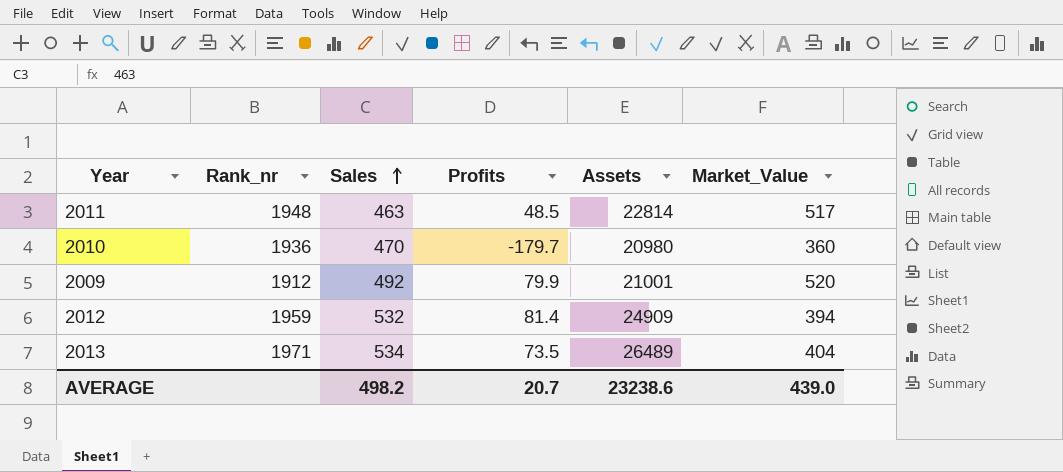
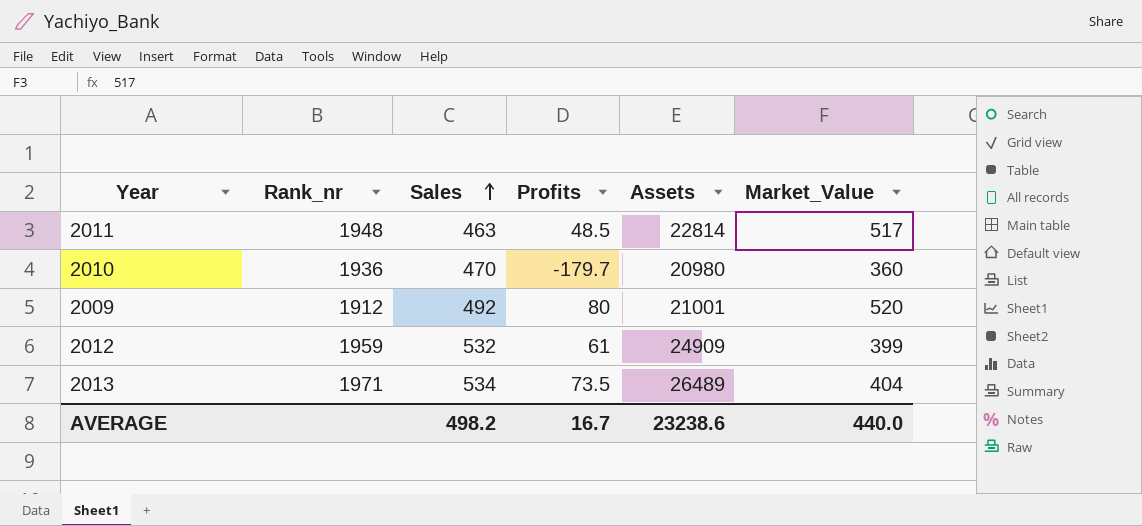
2009 | Profits: 79.9 -> 80
2012 | Profits: 81.4 -> 61
2012 | Market_Value: 394 -> 399
AVERAGE | Profits: 20.7 -> 16.7
AVERAGE | Market_Value: 439.0 -> 440.0

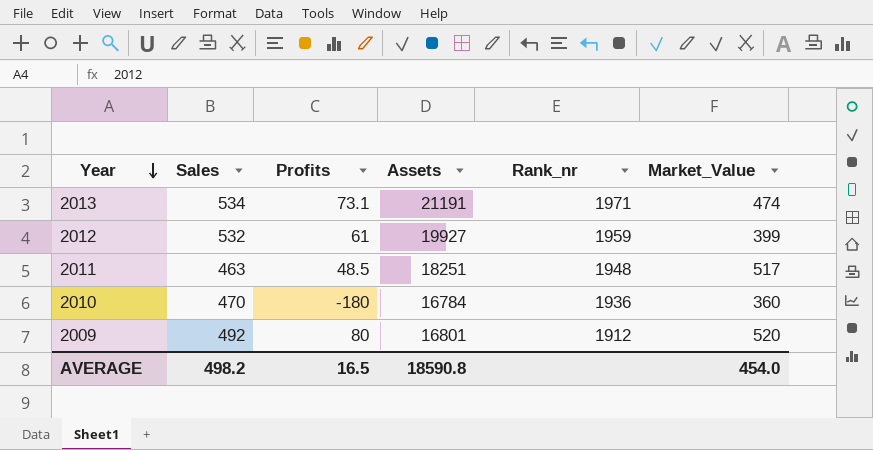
row order: Sales ascending -> Year descending
column Rank_nr | position: 2 -> 5
2013 | Profits: 73.5 -> 73.1
2013 | Assets: 26489 -> 21191
2013 | Market_Value: 404 -> 474
2012 | Assets: 24909 -> 19927
2011 | Assets: 22814 -> 18251
2010 | Profits: -179.7 -> -180
2010 | Assets: 20980 -> 16784
2009 | Assets: 21001 -> 16801
AVERAGE | Profits: 16.7 -> 16.5
AVERAGE | Assets: 23238.6 -> 18590.8
AVERAGE | Market_Value: 440.0 -> 454.0

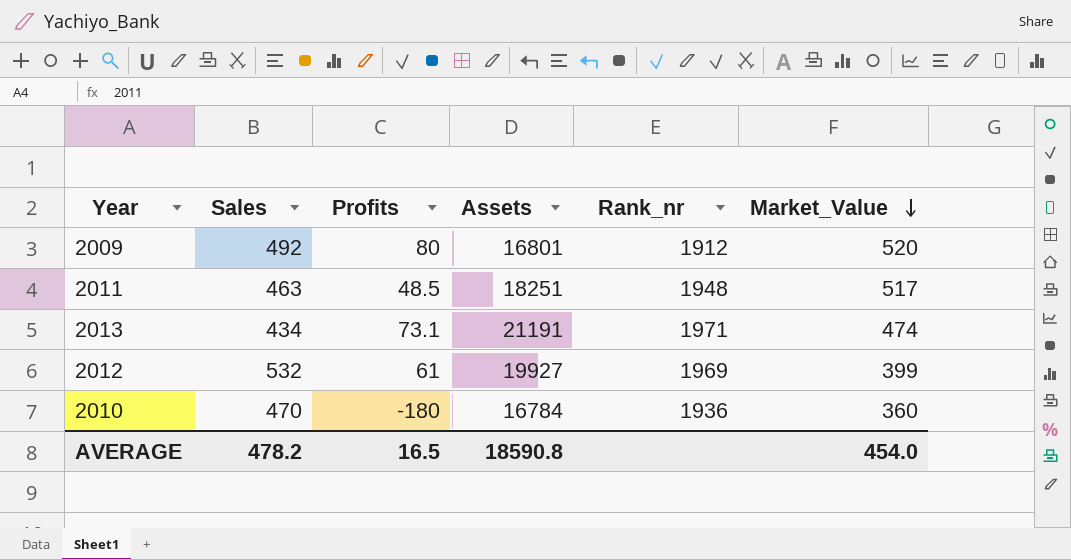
row order: Year descending -> Market_Value descending
2013 | Sales: 534 -> 434
2012 | Rank_nr: 1959 -> 1969
AVERAGE | Sales: 498.2 -> 478.2

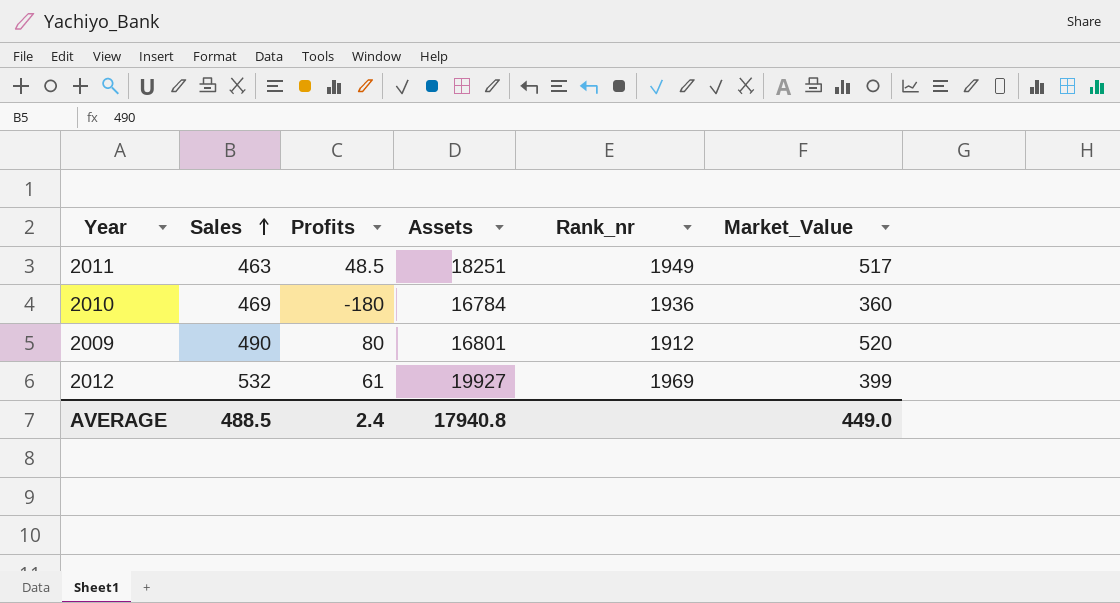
row order: Market_Value descending -> Sales ascending
row 2013: 434 | 73.1 | 21191 | 1971 | 474 -> none
2011 | Rank_nr: 1948 -> 1949
2010 | Sales: 470 -> 469
2009 | Sales: 492 -> 490
AVERAGE | Sales: 478.2 -> 488.5
AVERAGE | Profits: 16.5 -> 2.4
AVERAGE | Assets: 18590.8 -> 17940.8
AVERAGE | Market_Value: 454.0 -> 449.0

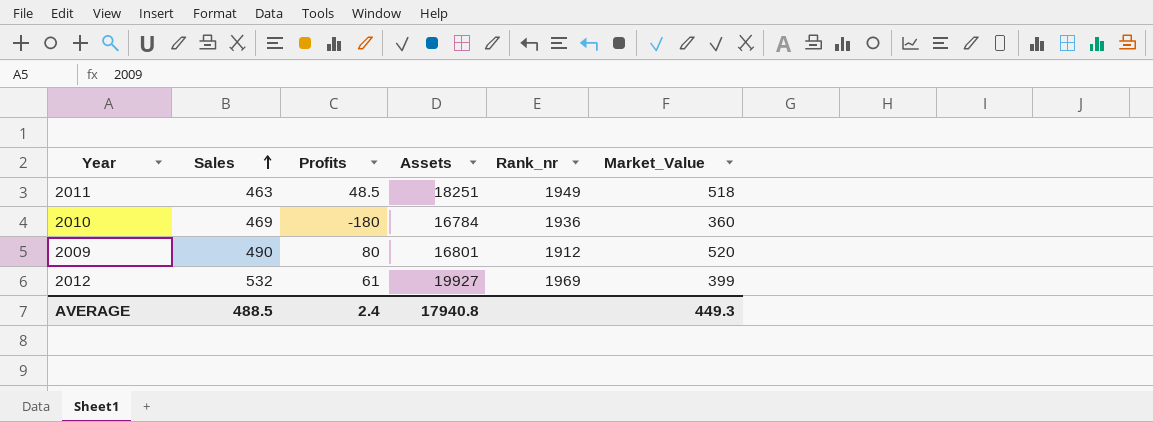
2011 | Market_Value: 517 -> 518
AVERAGE | Market_Value: 449.0 -> 449.3

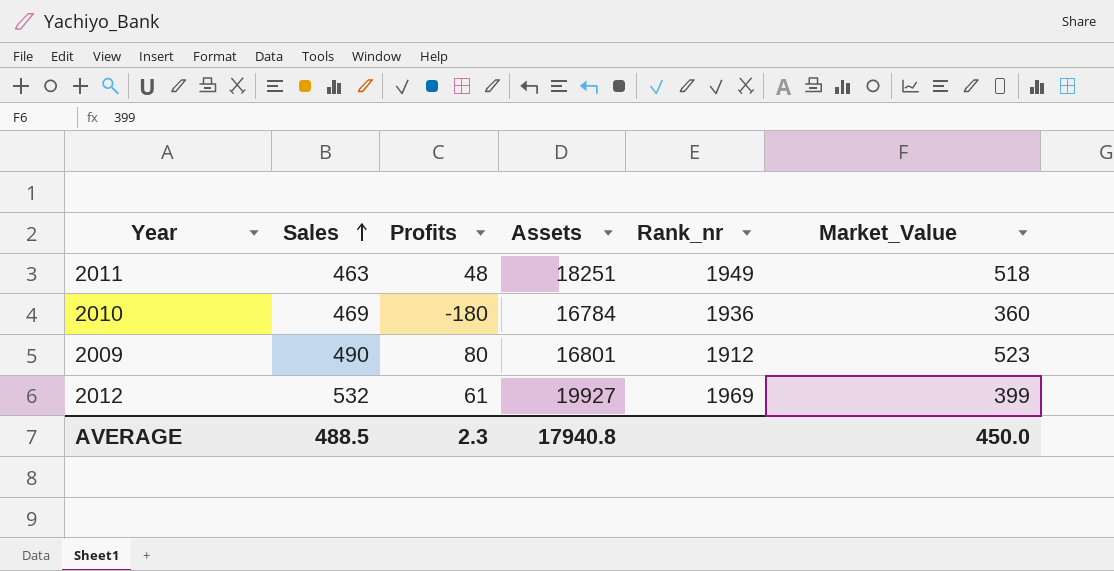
2011 | Profits: 48.5 -> 48
2009 | Market_Value: 520 -> 523
AVERAGE | Profits: 2.4 -> 2.3
AVERAGE | Market_Value: 449.3 -> 450.0

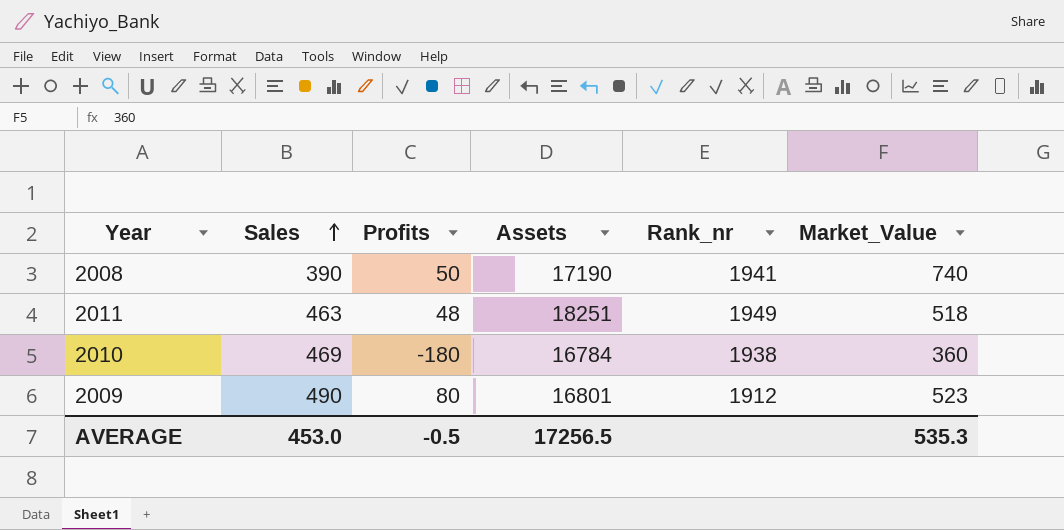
row 2012: 532 | 61 | 19927 | 1969 | 399 -> none
row 2008: none -> 390 | 50 | 17190 | 1941 | 740
2010 | Rank_nr: 1936 -> 1938
AVERAGE | Sales: 488.5 -> 453.0
AVERAGE | Profits: 2.3 -> -0.5
AVERAGE | Assets: 17940.8 -> 17256.5
AVERAGE | Market_Value: 450.0 -> 535.3

